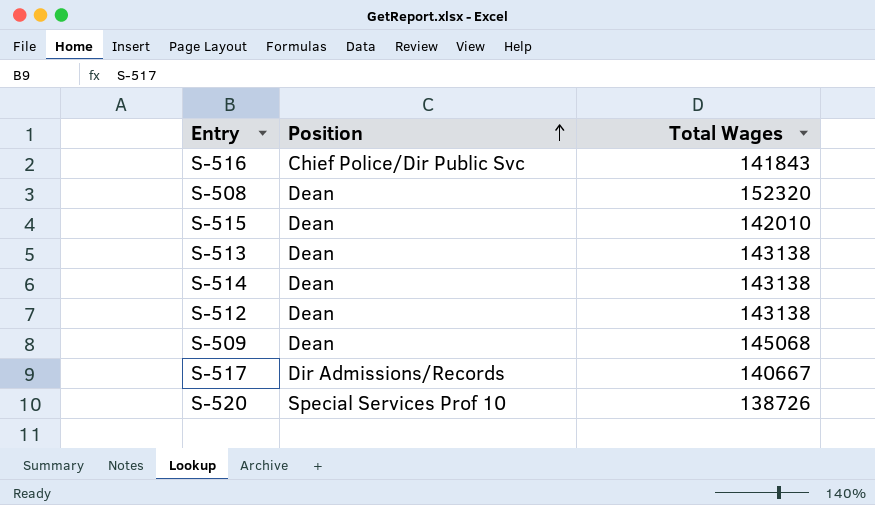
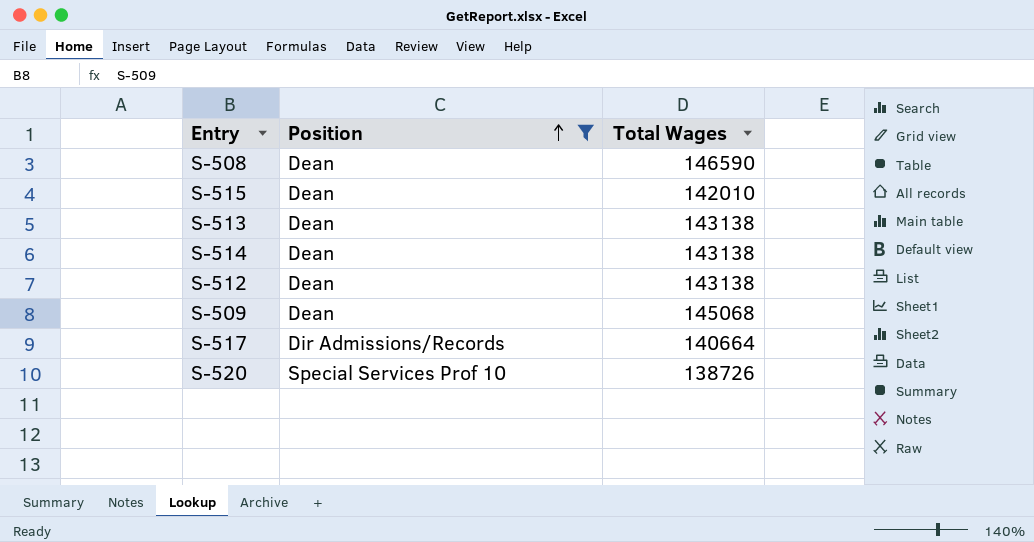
filter: none -> Position != Chief Police/Dir Public Svc
S-508 | Total Wages: 152320 -> 146590
S-517 | Total Wages: 140667 -> 140664

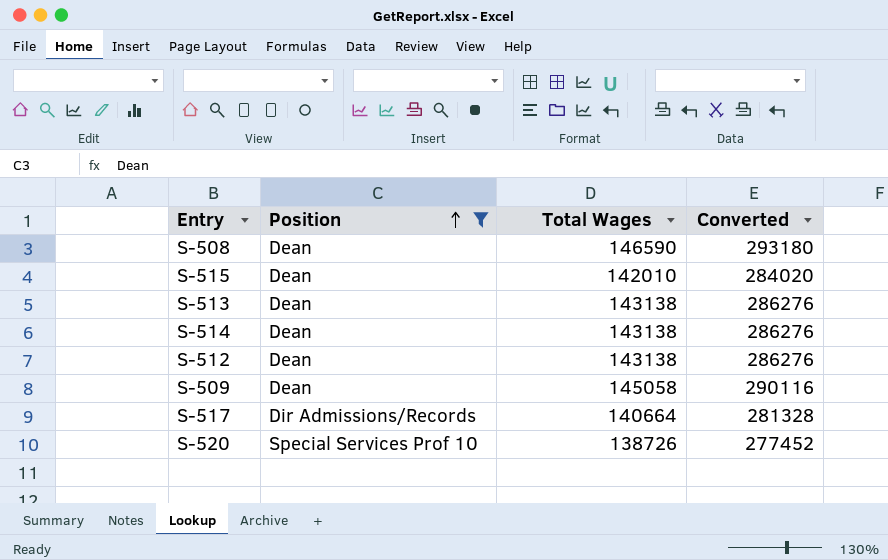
column Converted | formula: none -> [Total Wages] * 2
S-509 | Total Wages: 145068 -> 145058

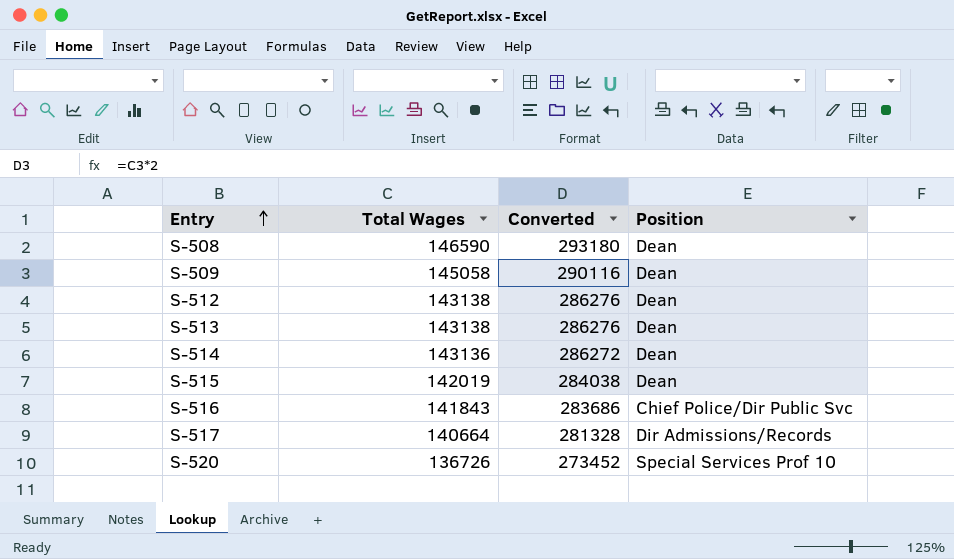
filter: Position != Chief Police/Dir Public Svc -> none
row order: Position ascending -> Entry ascending
column Position | position: 2 -> 4
S-514 | Total Wages: 143138 -> 143136
S-514 | Converted: 286276 -> 286272
S-515 | Total Wages: 142010 -> 142019
S-515 | Converted: 284020 -> 284038
S-520 | Total Wages: 138726 -> 136726
S-520 | Converted: 277452 -> 273452

